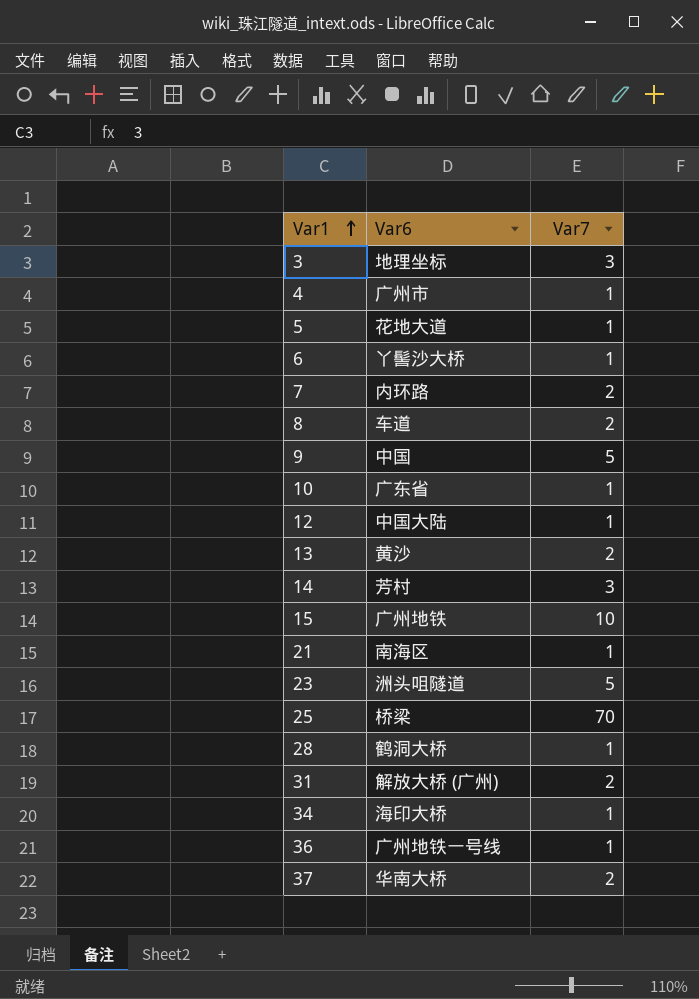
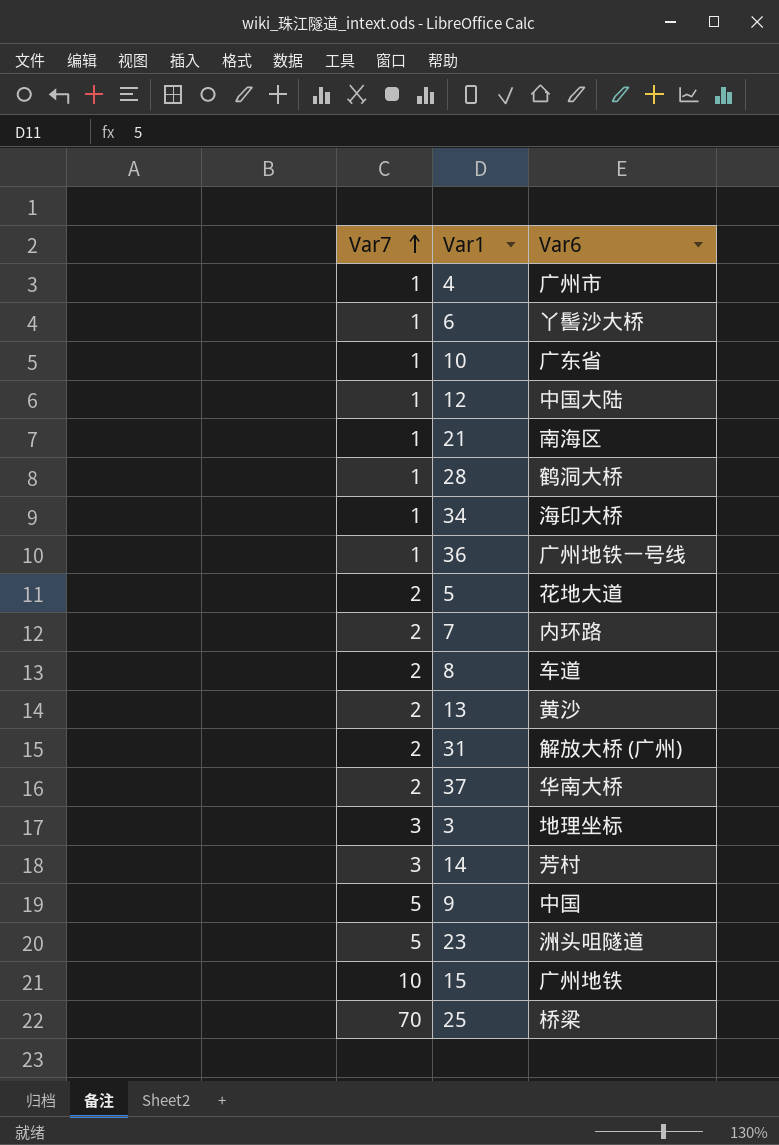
row order: Var1 ascending -> Var7 ascending
column Var7 | position: 3 -> 1
5 | Var7: 1 -> 2

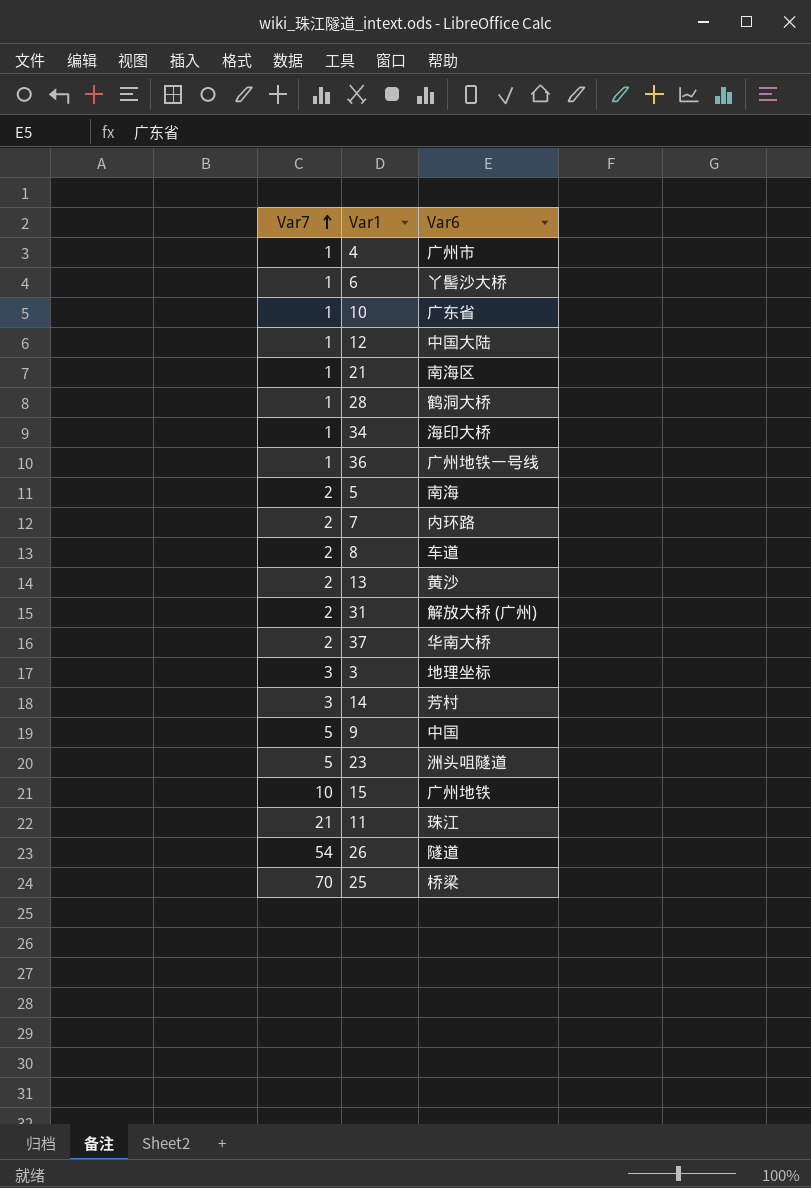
5 | Var6: 花地大道 -> 南海
row 11: none -> 21 | 珠江
row 26: none -> 54 | 隧道

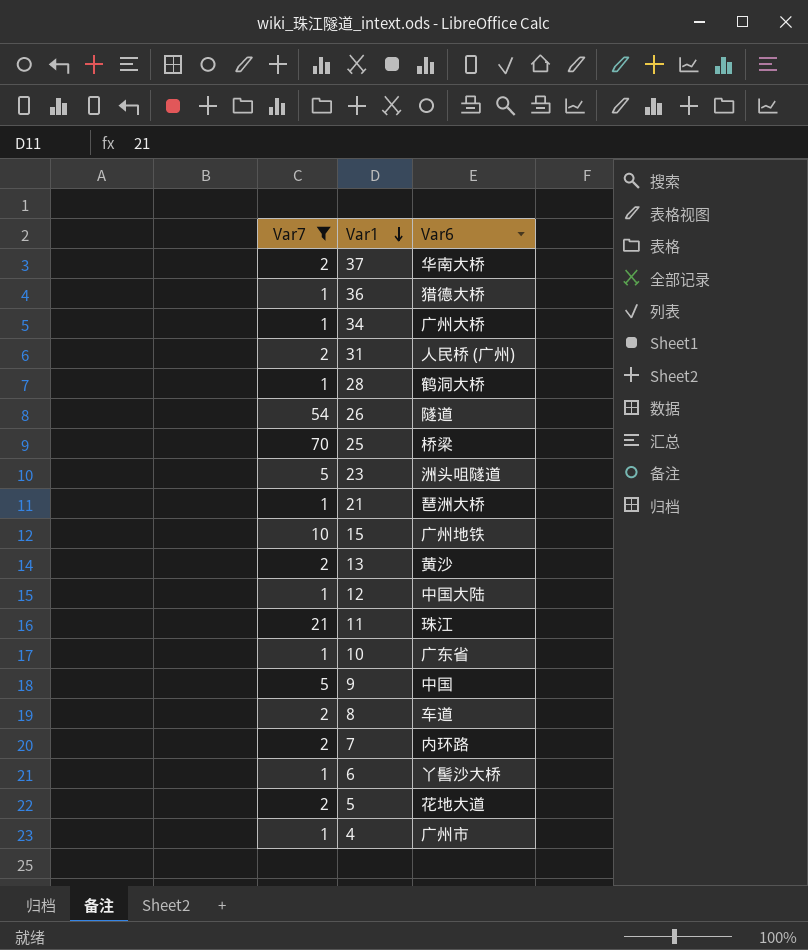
filter: none -> Var7 != 3
row order: Var7 ascending -> Var1 descending
36 | Var6: 广州地铁一号线 -> 猎德大桥
34 | Var6: 海印大桥 -> 广州大桥
31 | Var6: 解放大桥 (广州) -> 人民桥 (广州)
21 | Var6: 南海区 -> 琶洲大桥
5 | Var6: 南海 -> 花地大道

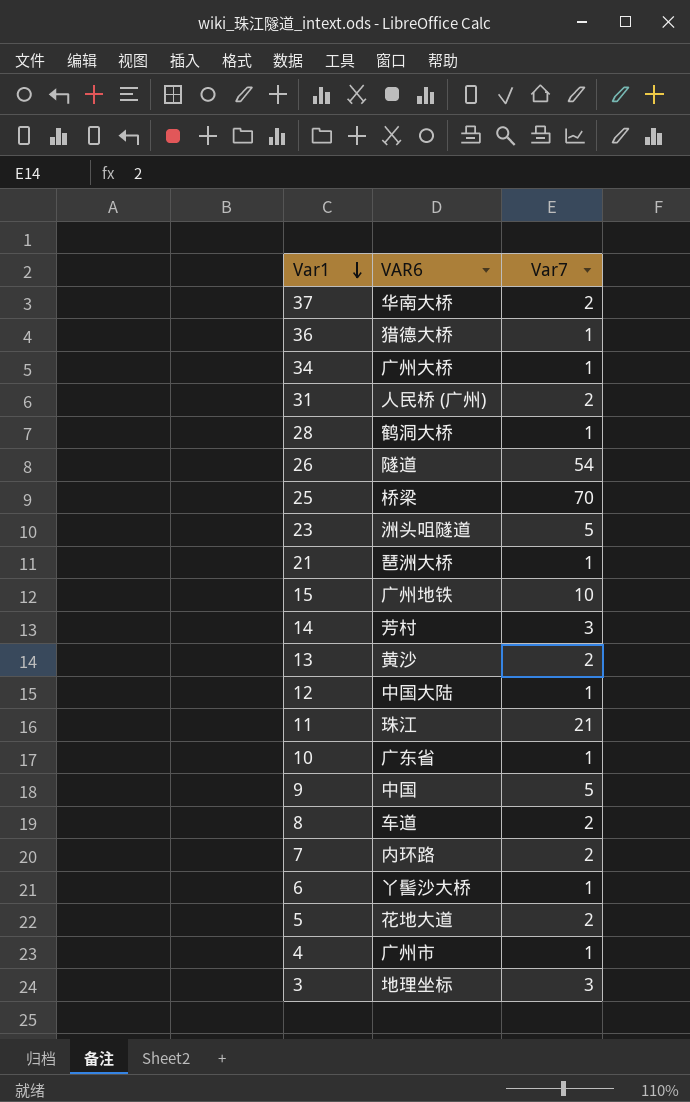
filter: Var7 != 3 -> none
column name: Var6 -> VAR6
column Var7 | position: 1 -> 3

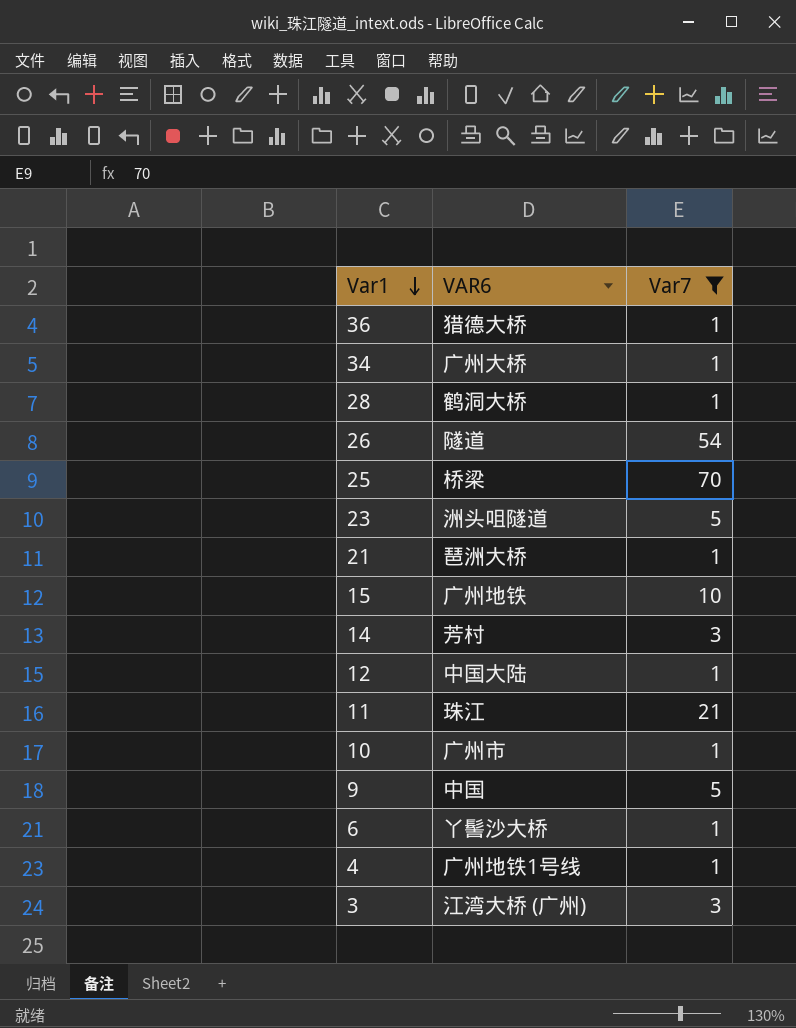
filter: none -> Var7 != 2
10 | VAR6: 广东省 -> 广州市
4 | VAR6: 广州市 -> 广州地铁1号线
3 | VAR6: 地理坐标 -> 江湾大桥 (广州)

